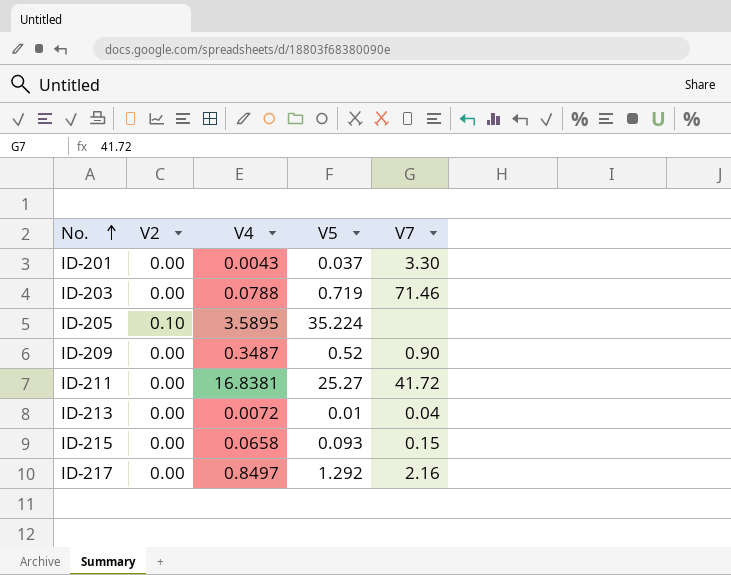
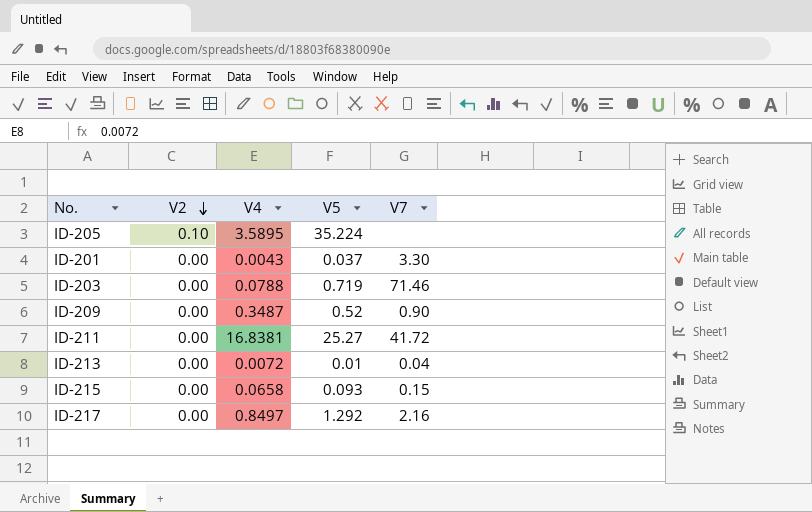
row order: No. ascending -> V2 descending

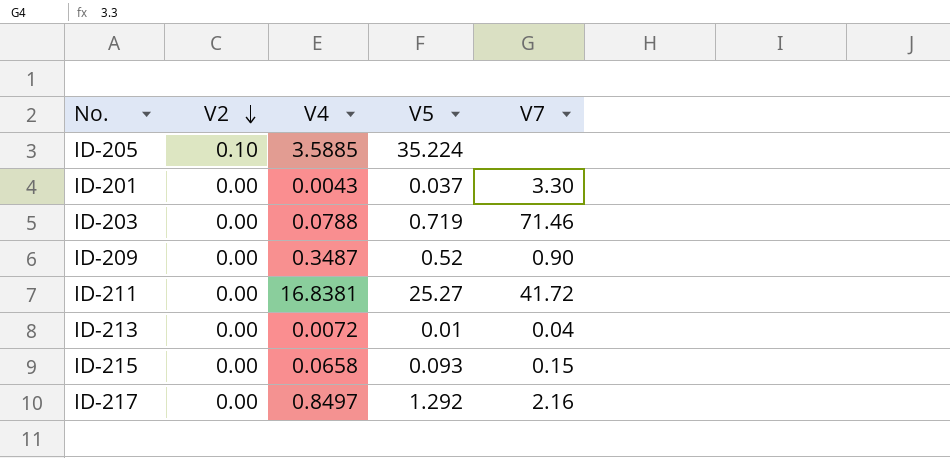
ID-205 | V4: 3.5895 -> 3.5885

